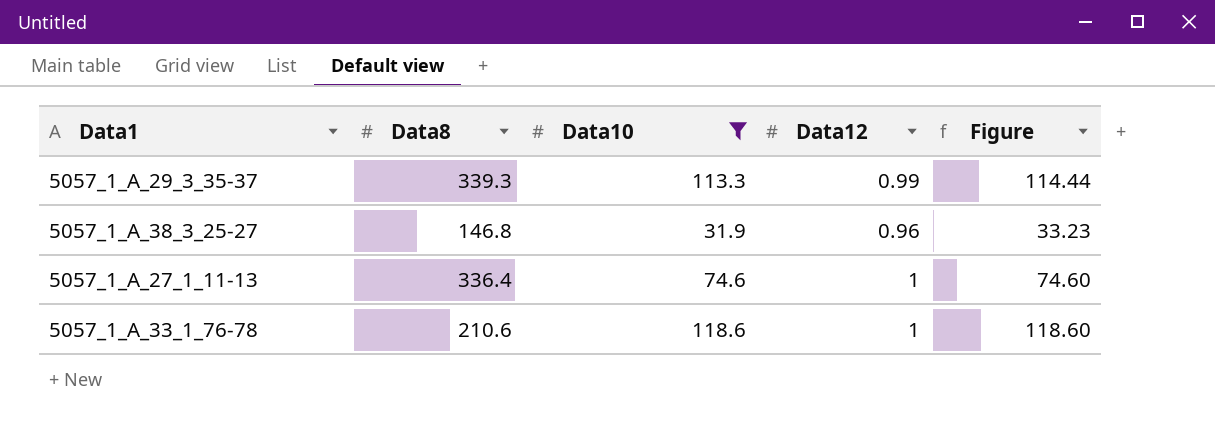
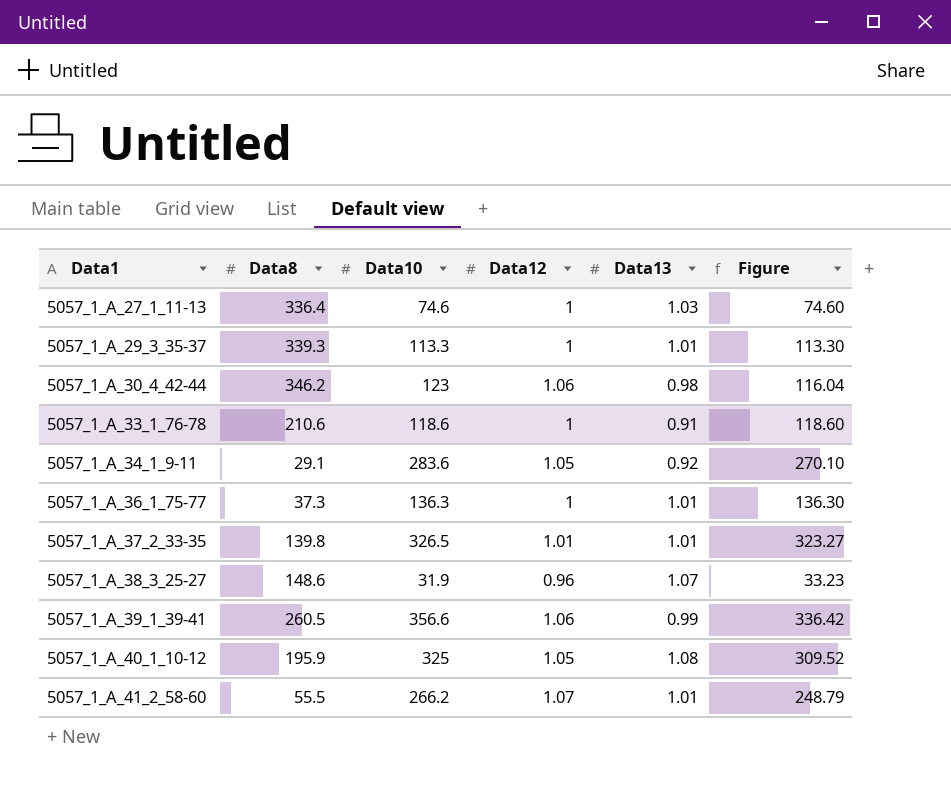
filter: Data10 <= 118.6 -> none
row order: none -> Data1 ascending
column Data13 | position: none -> 5
5057_1_A_29_3_35-37 | Data12: 0.99 -> 1
5057_1_A_29_3_35-37 | Figure: 114.44 -> 113.30
5057_1_A_38_3_25-27 | Data8: 146.8 -> 148.6

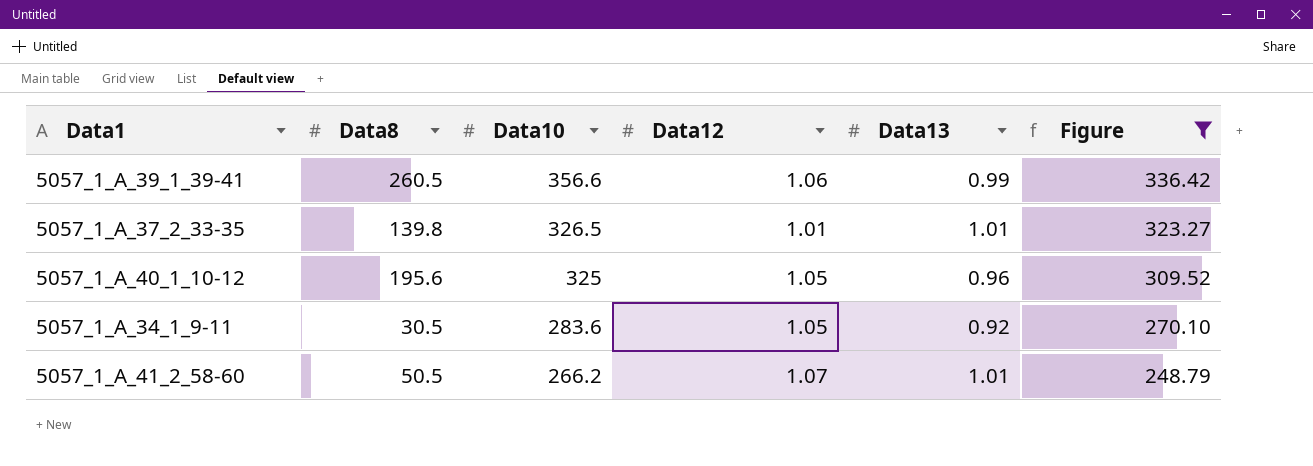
filter: none -> Figure >= 248.79
row order: Data1 ascending -> Data10 descending
5057_1_A_40_1_10-12 | Data8: 195.9 -> 195.6
5057_1_A_40_1_10-12 | Data13: 1.08 -> 0.96
5057_1_A_34_1_9-11 | Data8: 29.1 -> 30.5
5057_1_A_41_2_58-60 | Data8: 55.5 -> 50.5

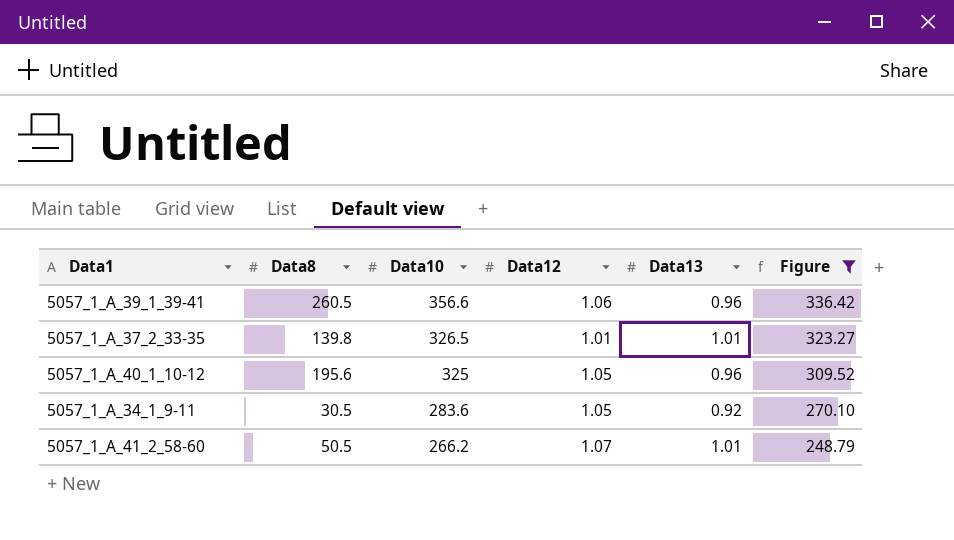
5057_1_A_39_1_39-41 | Data13: 0.99 -> 0.96

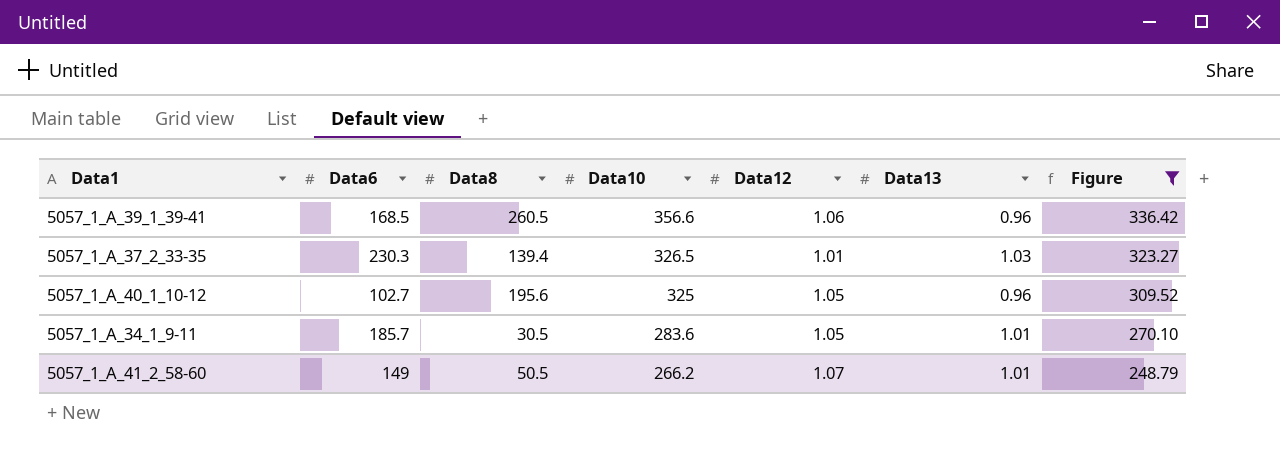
column Data6 | position: none -> 2
5057_1_A_37_2_33-35 | Data8: 139.8 -> 139.4
5057_1_A_37_2_33-35 | Data13: 1.01 -> 1.03
5057_1_A_34_1_9-11 | Data13: 0.92 -> 1.01

